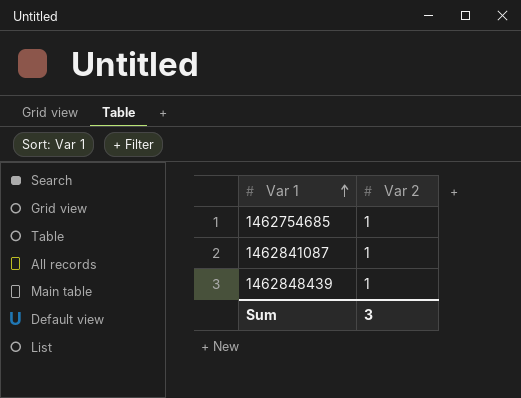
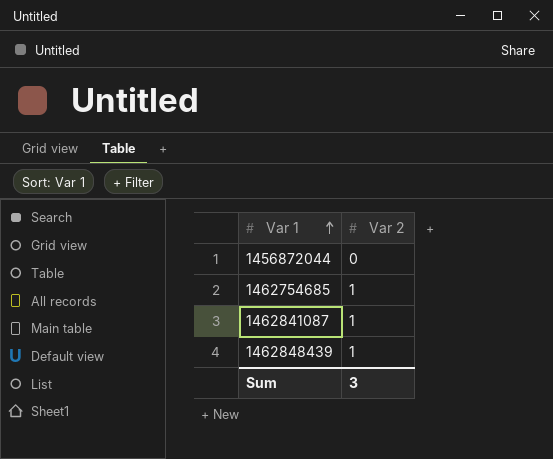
row 1456872044: none -> 0

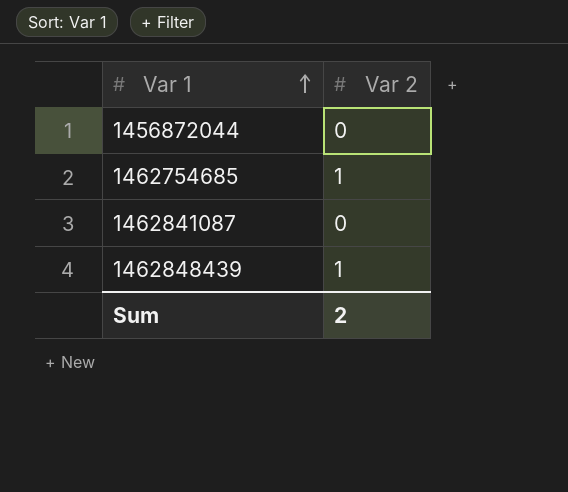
1462841087 | Var 2: 1 -> 0
Sum | Var 2: 3 -> 2

